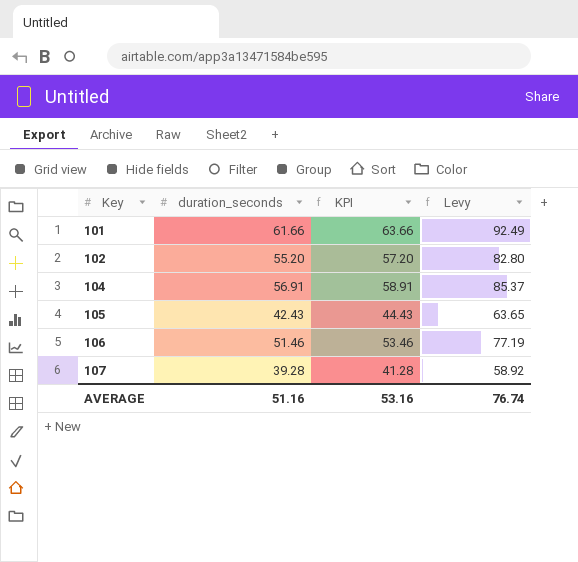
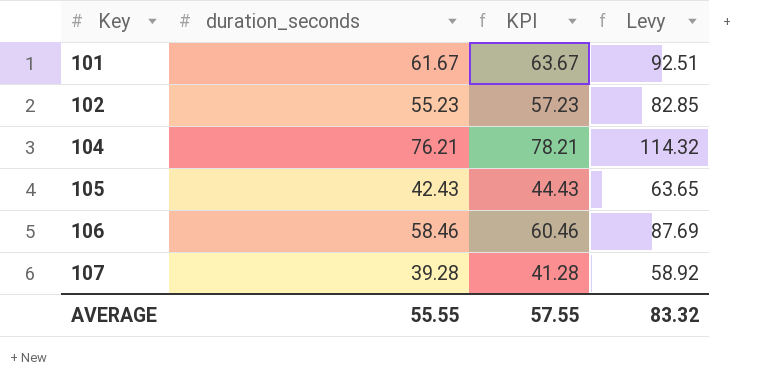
101 | duration_seconds: 61.66 -> 61.67
101 | KPI: 63.66 -> 63.67
101 | Levy: 92.49 -> 92.51
102 | duration_seconds: 55.20 -> 55.23
102 | KPI: 57.20 -> 57.23
102 | Levy: 82.80 -> 82.85
104 | duration_seconds: 56.91 -> 76.21
104 | KPI: 58.91 -> 78.21
104 | Levy: 85.37 -> 114.32
106 | duration_seconds: 51.46 -> 58.46
106 | KPI: 53.46 -> 60.46
106 | Levy: 77.19 -> 87.69
AVERAGE | duration_seconds: 51.16 -> 55.55
AVERAGE | KPI: 53.16 -> 57.55
AVERAGE | Levy: 76.74 -> 83.32

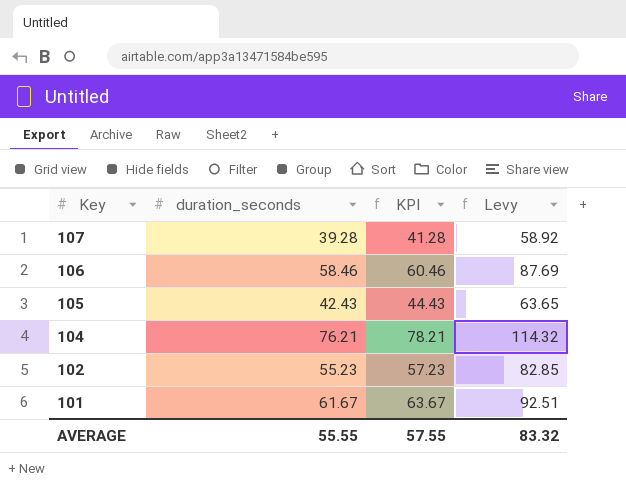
row order: Key ascending -> Key descending

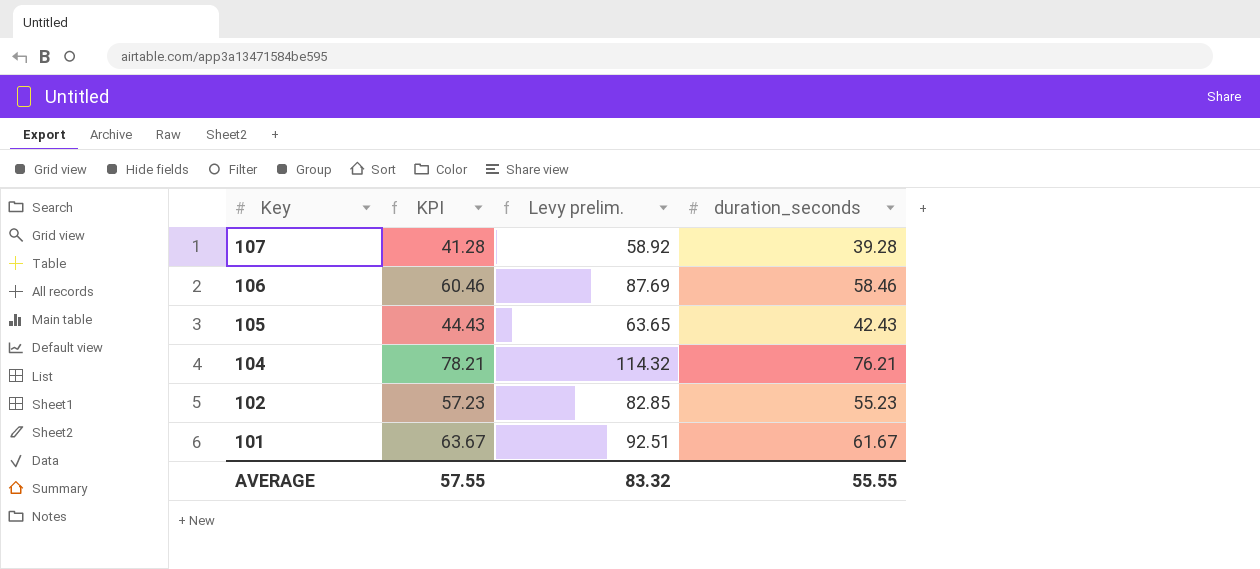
column name: Levy -> Levy prelim.
column duration_seconds | position: 2 -> 4

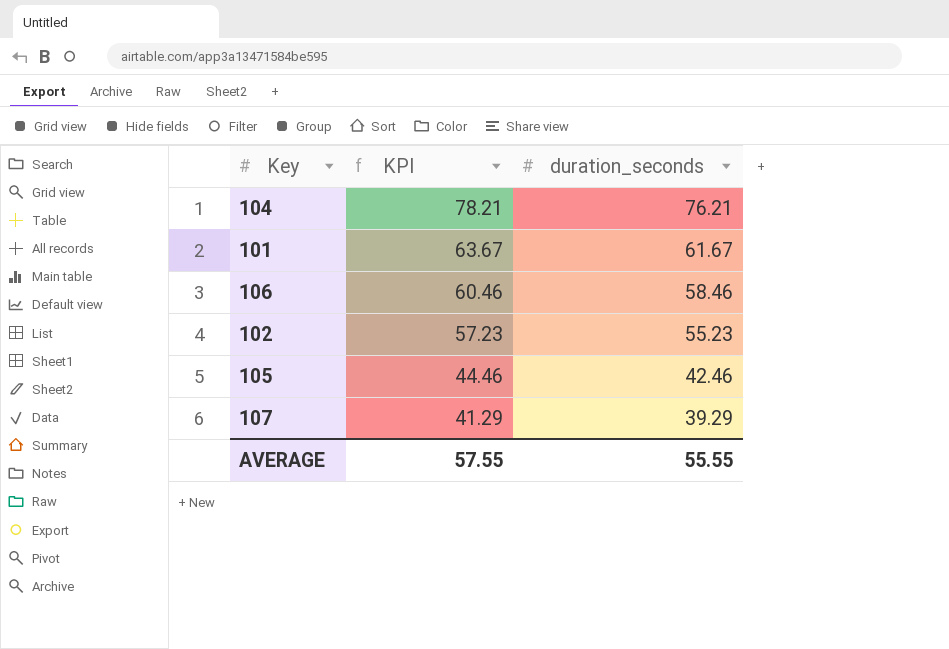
row order: Key descending -> KPI descending
column Levy prelim. | formula: [duration_seconds] * 1.5 -> none
105 | KPI: 44.43 -> 44.46
105 | duration_seconds: 42.43 -> 42.46
107 | KPI: 41.28 -> 41.29
107 | duration_seconds: 39.28 -> 39.29

